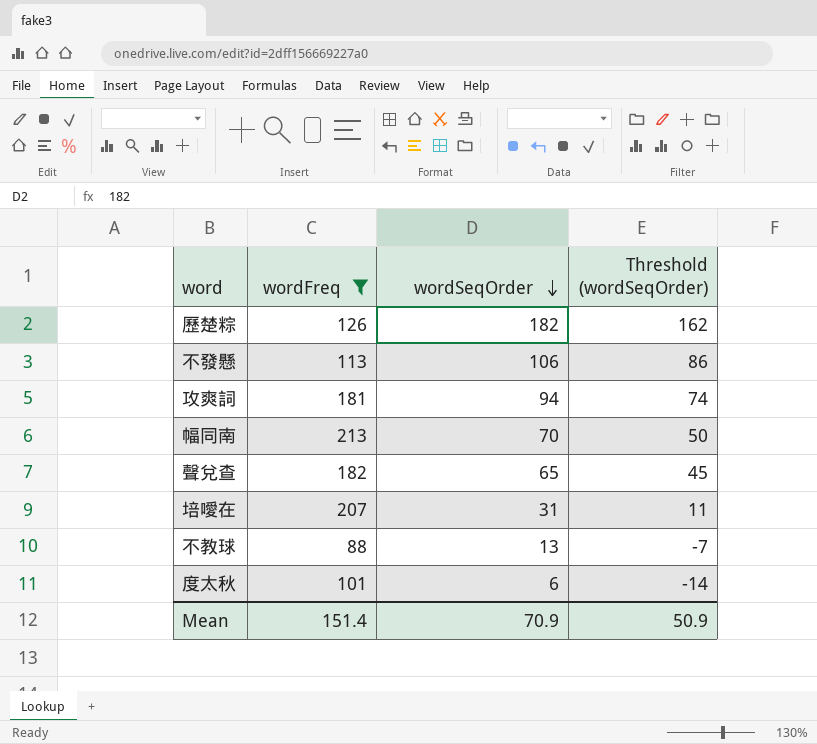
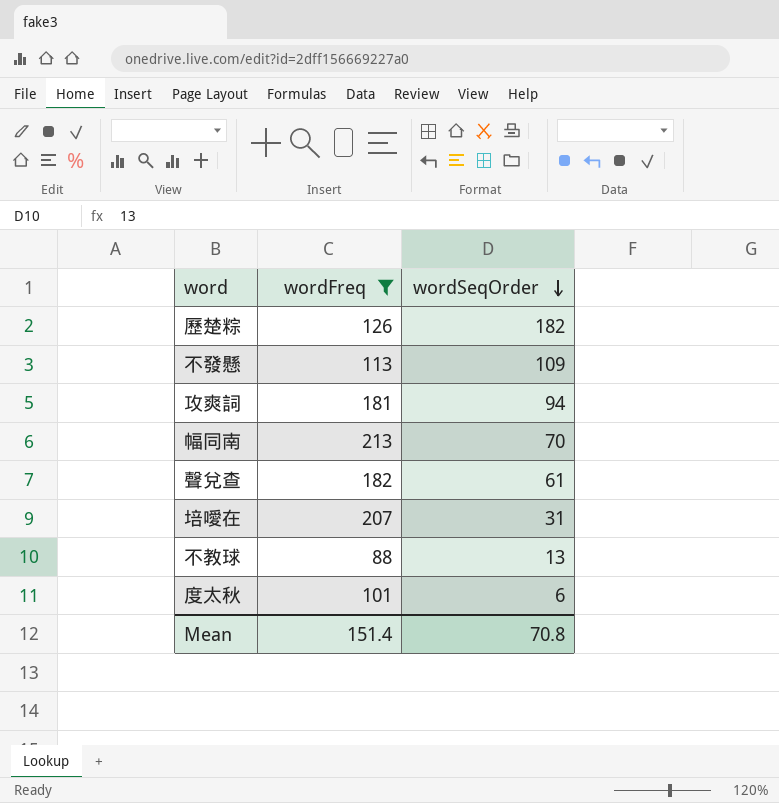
column Threshold (wordSeqOrder) | formula: [wordSeqOrder] - 20 -> none
不發懸 | wordSeqOrder: 106 -> 109
聲兌查 | wordSeqOrder: 65 -> 61
Mean | wordSeqOrder: 70.9 -> 70.8

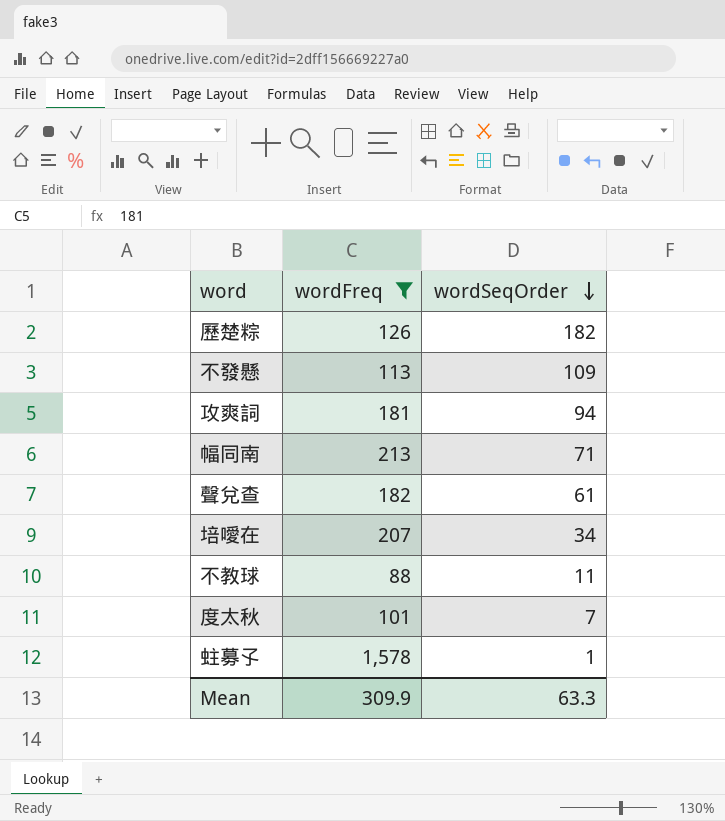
幅同南 | wordSeqOrder: 70 -> 71
培噯在 | wordSeqOrder: 31 -> 34
不教球 | wordSeqOrder: 13 -> 11
度太秋 | wordSeqOrder: 6 -> 7
row 蛀募孓: none -> 1,578 | 1
Mean | wordFreq: 151.4 -> 309.9
Mean | wordSeqOrder: 70.8 -> 63.3

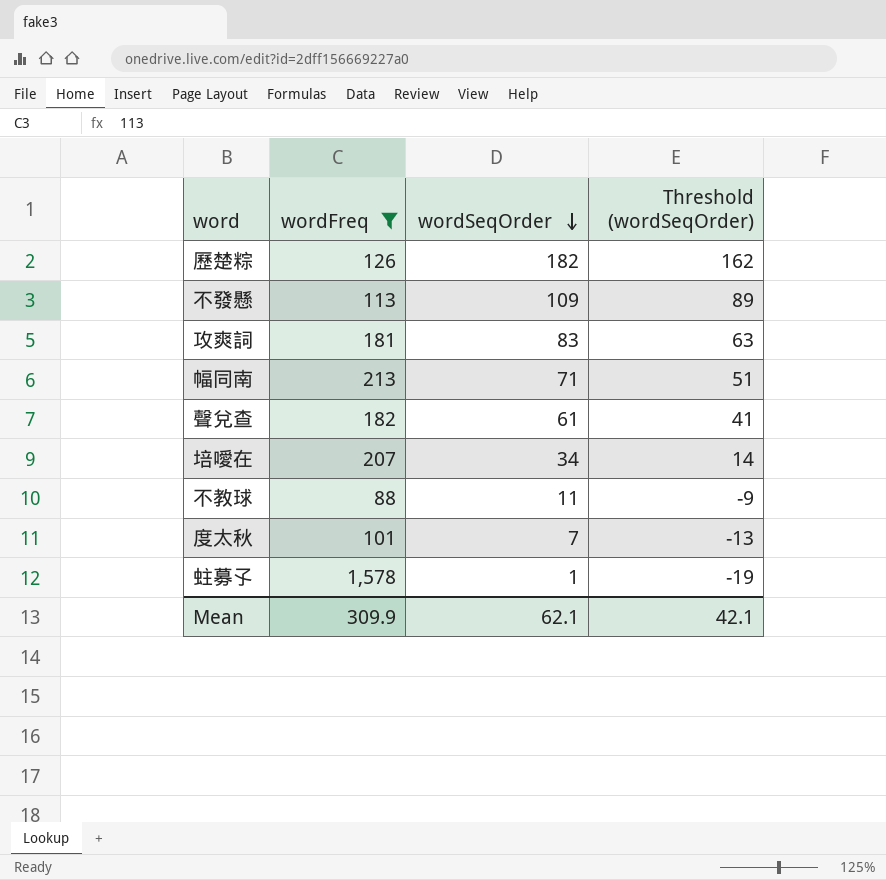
column Threshold (wordSeqOrder) | formula: none -> [wordSeqOrder] - 20
攻爽詞 | wordSeqOrder: 94 -> 83
Mean | wordSeqOrder: 63.3 -> 62.1

